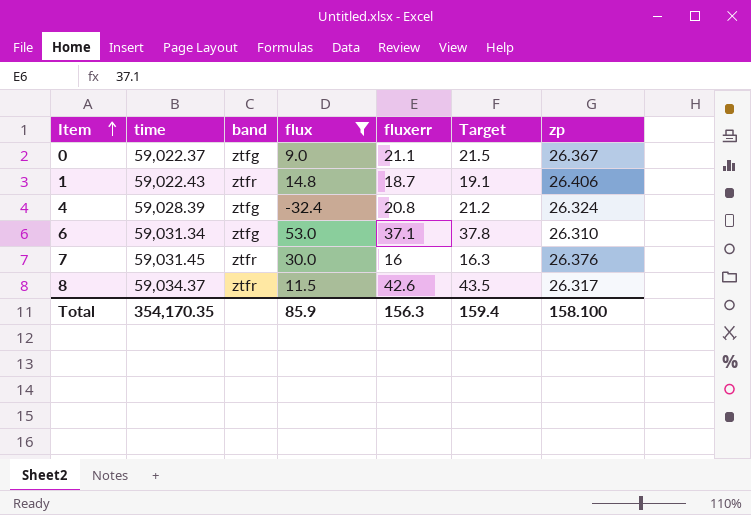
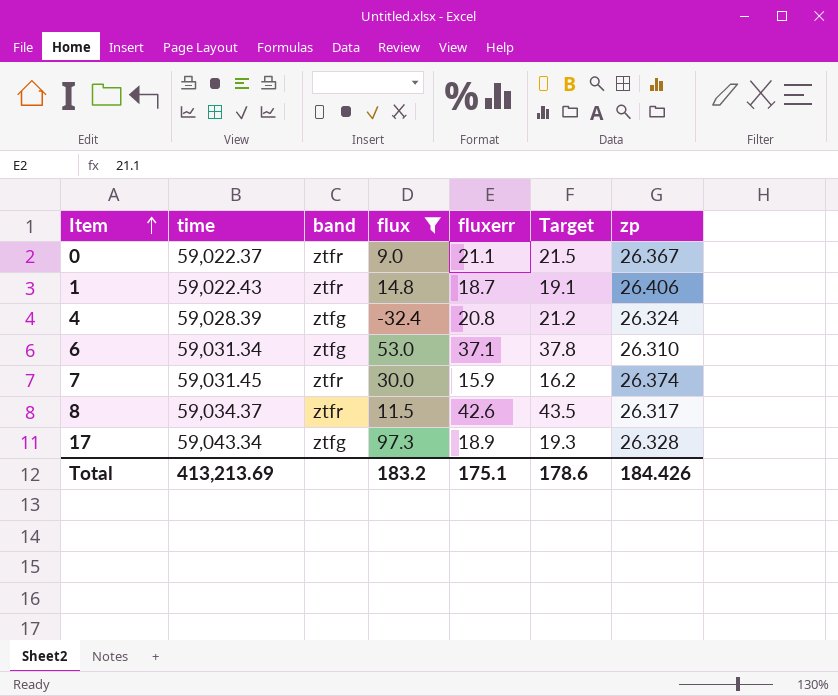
0 | band: ztfg -> ztfr
7 | fluxerr: 16 -> 15.9
7 | Target: 16.3 -> 16.2
7 | zp: 26.376 -> 26.374
row 17: none -> 59,043.34 | ztfg | 97.3 | 18.9 | 19.3 | 26.328
Total | time: 354,170.35 -> 413,213.69
Total | flux: 85.9 -> 183.2
Total | fluxerr: 156.3 -> 175.1
Total | Target: 159.4 -> 178.6
Total | zp: 158.100 -> 184.426

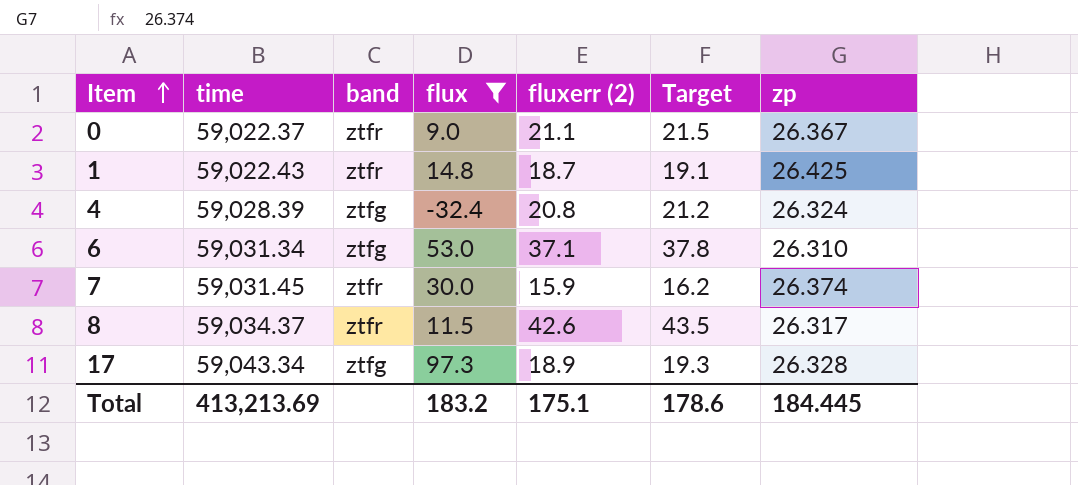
column name: fluxerr -> fluxerr (2)
1 | zp: 26.406 -> 26.425
Total | zp: 184.426 -> 184.445

